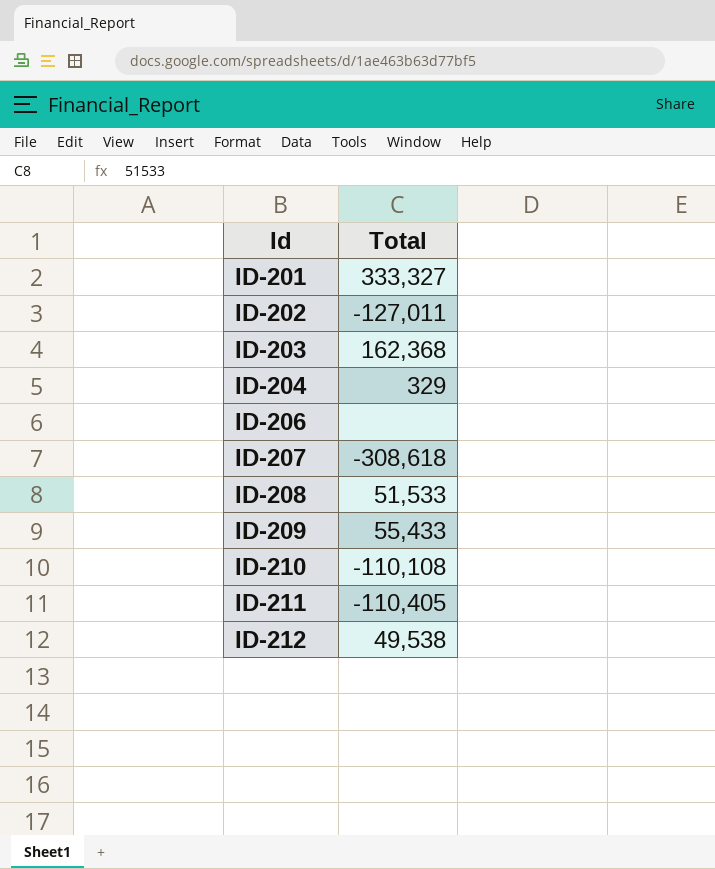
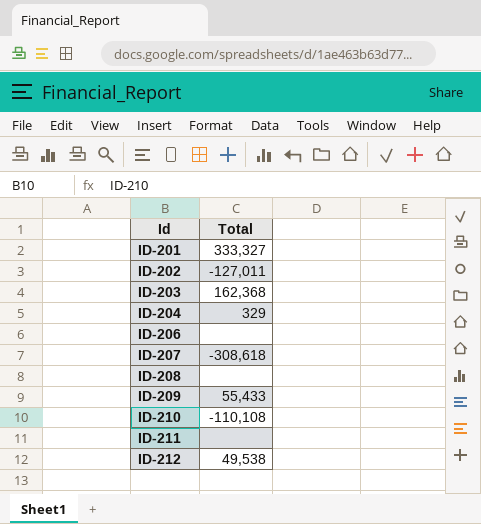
ID-208 | Total: 51,533 -> none
ID-211 | Total: -110,405 -> none

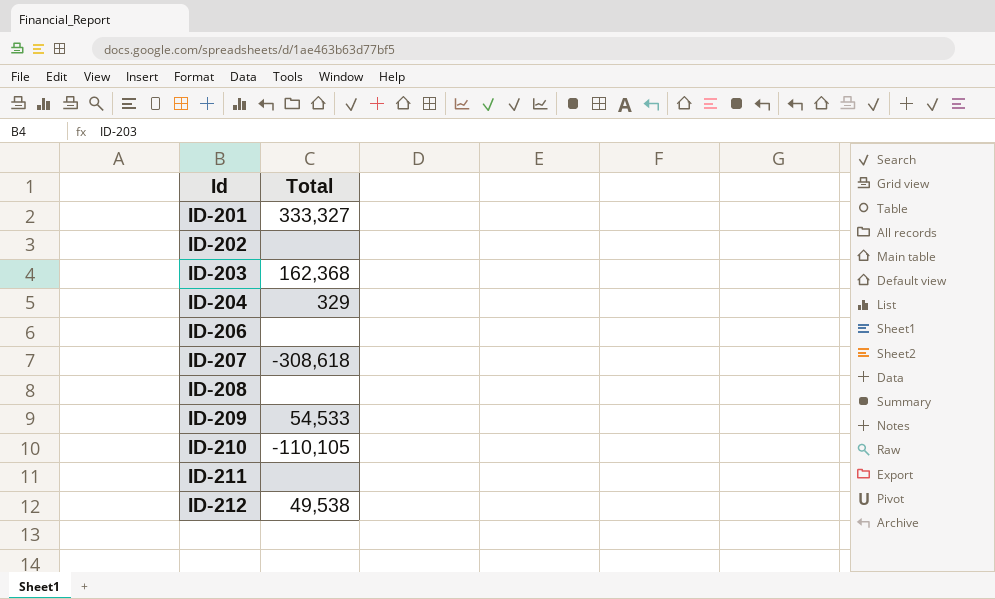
ID-202 | Total: -127,011 -> none
ID-209 | Total: 55,433 -> 54,533
ID-210 | Total: -110,108 -> -110,105

